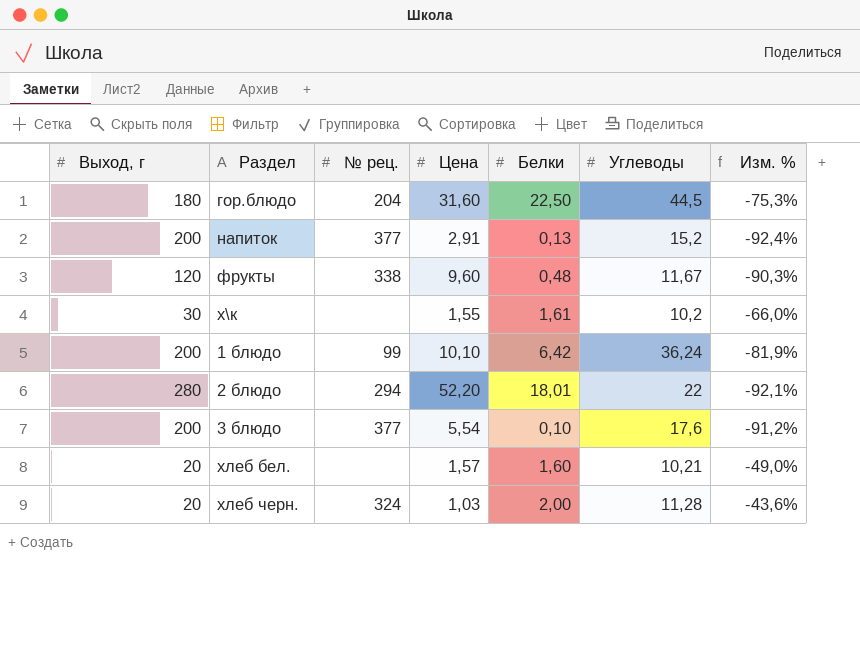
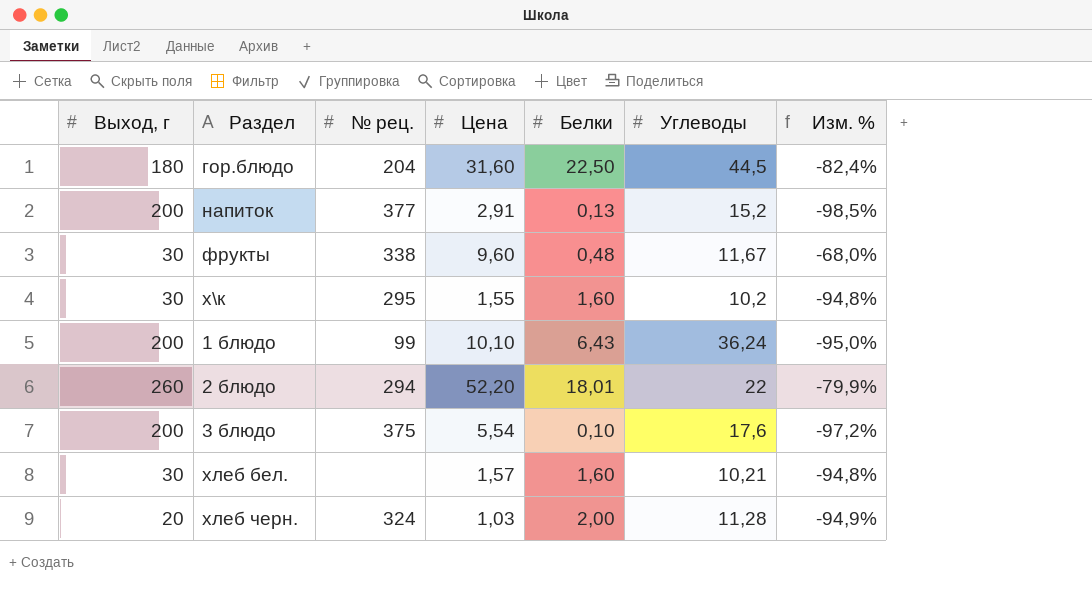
column Изм. % | formula: ([Углеводы] - [Выход, г]) / [Выход, г] -> ([Цена] - [Выход, г]) / [Выход, г]
фрукты | Выход, г: 120 -> 30
х\к | № рец.: none -> 295
х\к | Белки: 1,61 -> 1,60
1 блюдо | Белки: 6,42 -> 6,43
2 блюдо | Выход, г: 280 -> 260
3 блюдо | № рец.: 377 -> 375
хлеб бел. | Выход, г: 20 -> 30

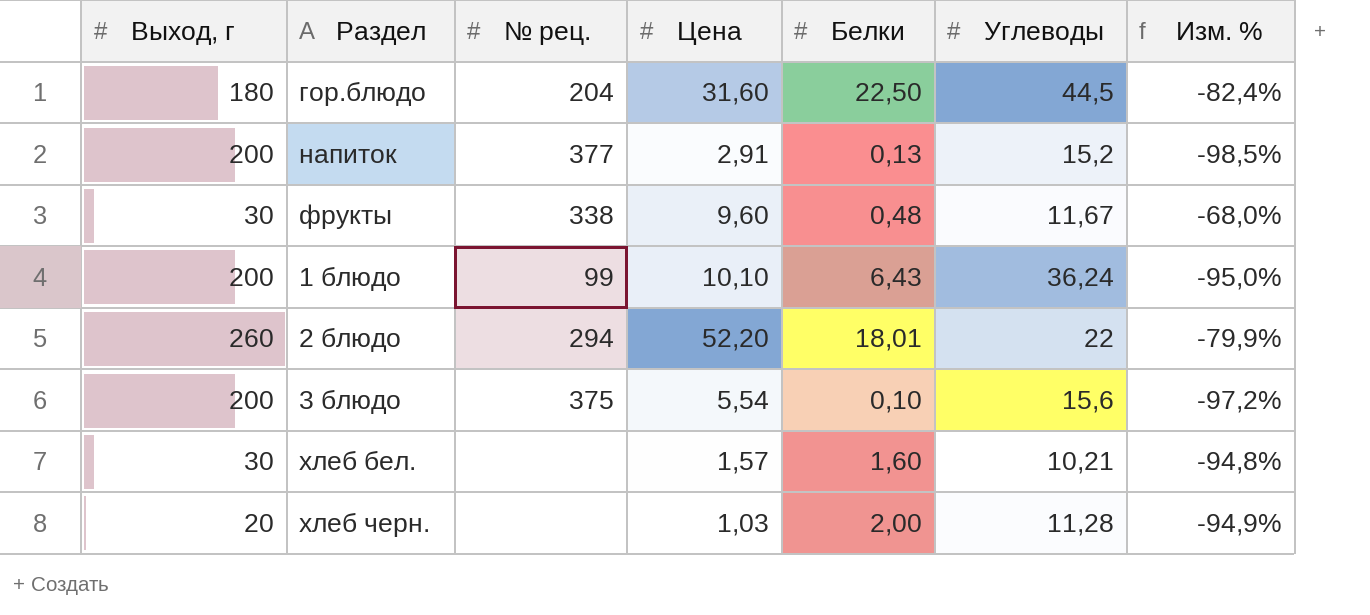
row х\к: 30 | 295 | 1,55 | 1,60 | 10,2 | -94,8% -> none
3 блюдо | Углеводы: 17,6 -> 15,6
хлеб черн. | № рец.: 324 -> none

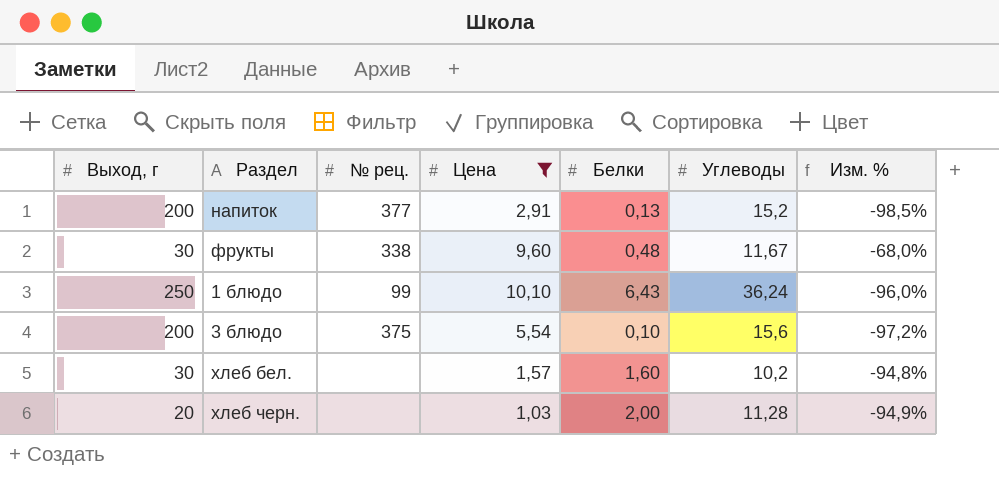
filter: none -> Цена <= 10,10
1 блюдо | Выход, г: 200 -> 250
1 блюдо | Изм. %: -95,0% -> -96,0%
хлеб бел. | Углеводы: 10,21 -> 10,2

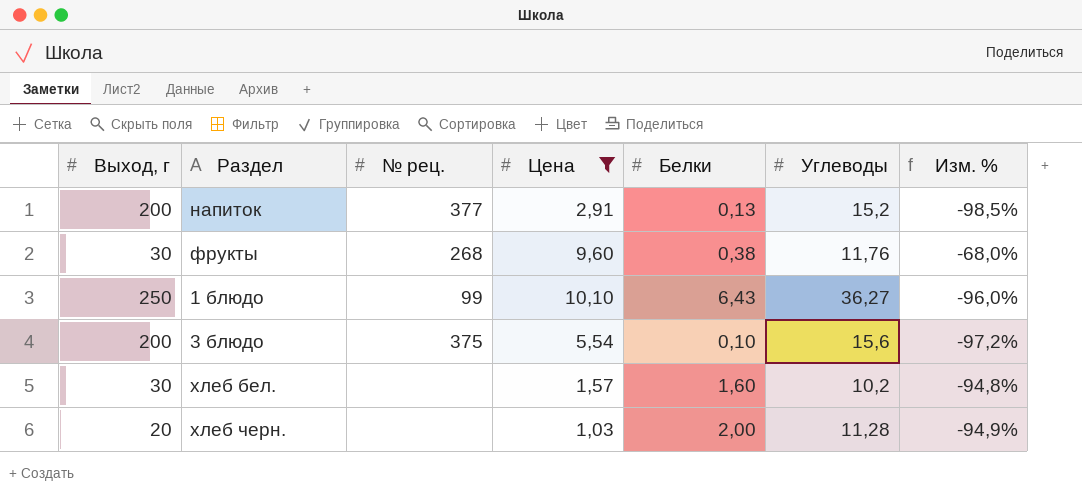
фрукты | № рец.: 338 -> 268
фрукты | Белки: 0,48 -> 0,38
фрукты | Углеводы: 11,67 -> 11,76
1 блюдо | Углеводы: 36,24 -> 36,27

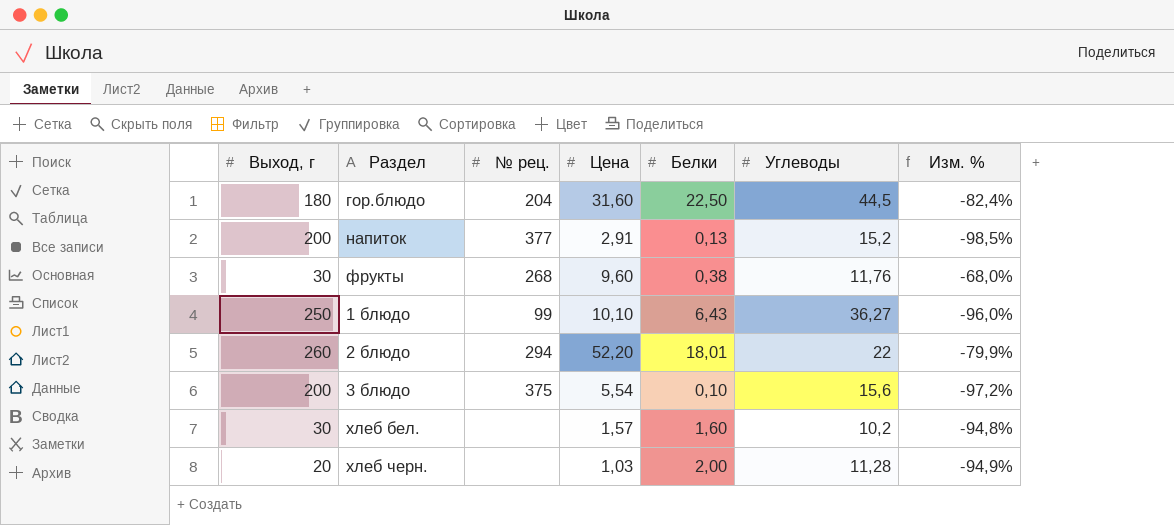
filter: Цена <= 10,10 -> none

